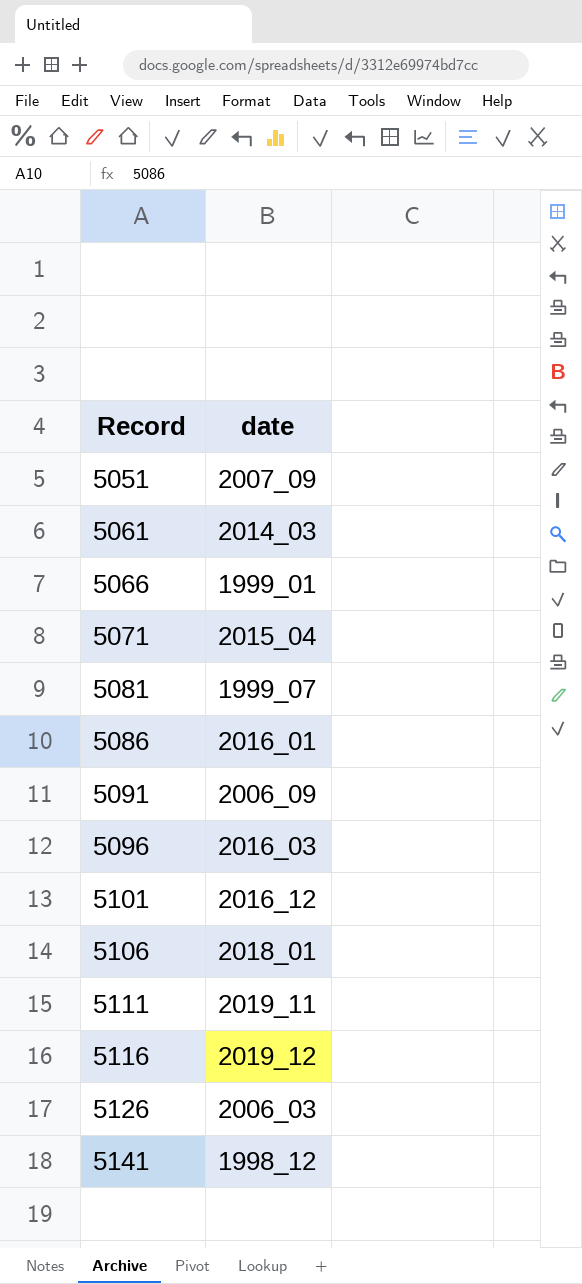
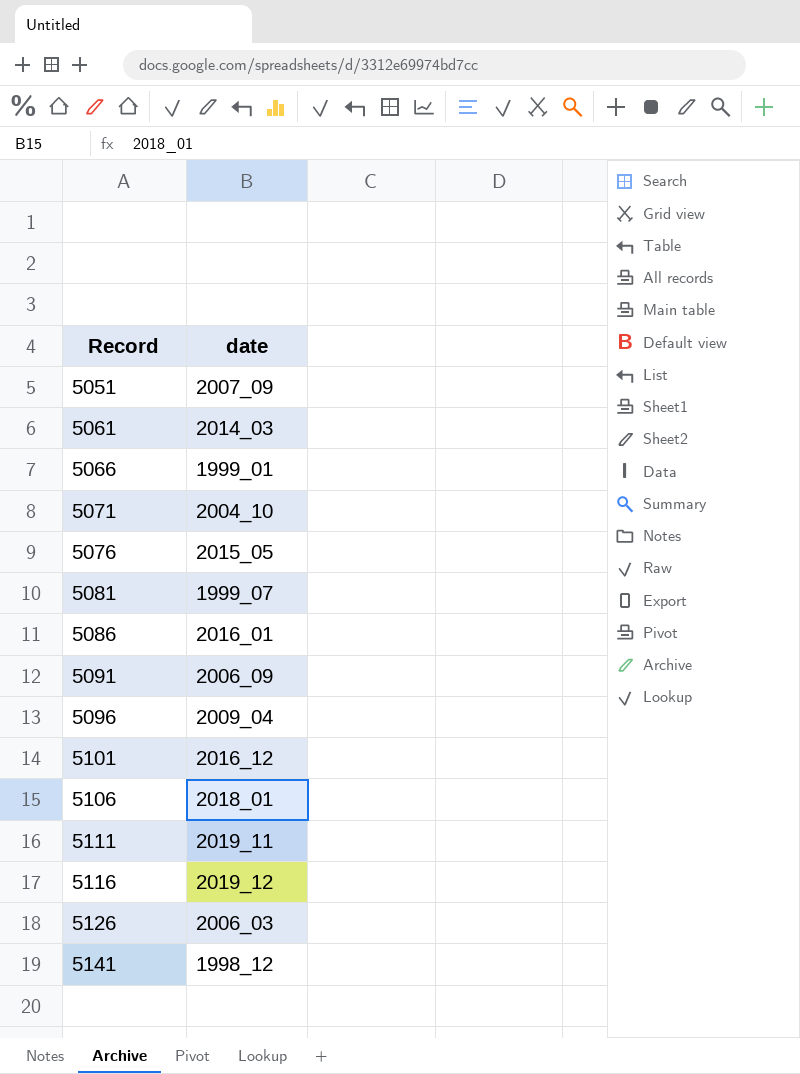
5071 | date: 2015_04 -> 2004_10
row 5076: none -> 2015_05
5096 | date: 2016_03 -> 2009_04

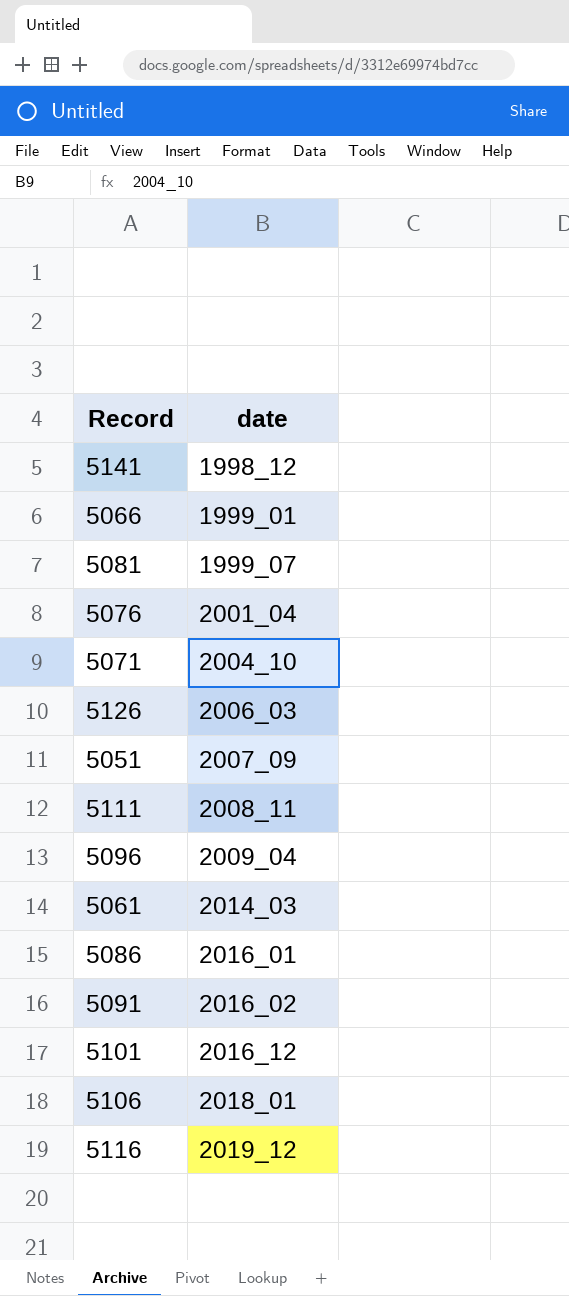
row order: Record ascending -> date ascending
5076 | date: 2015_05 -> 2001_04
5111 | date: 2019_11 -> 2008_11
5091 | date: 2006_09 -> 2016_02

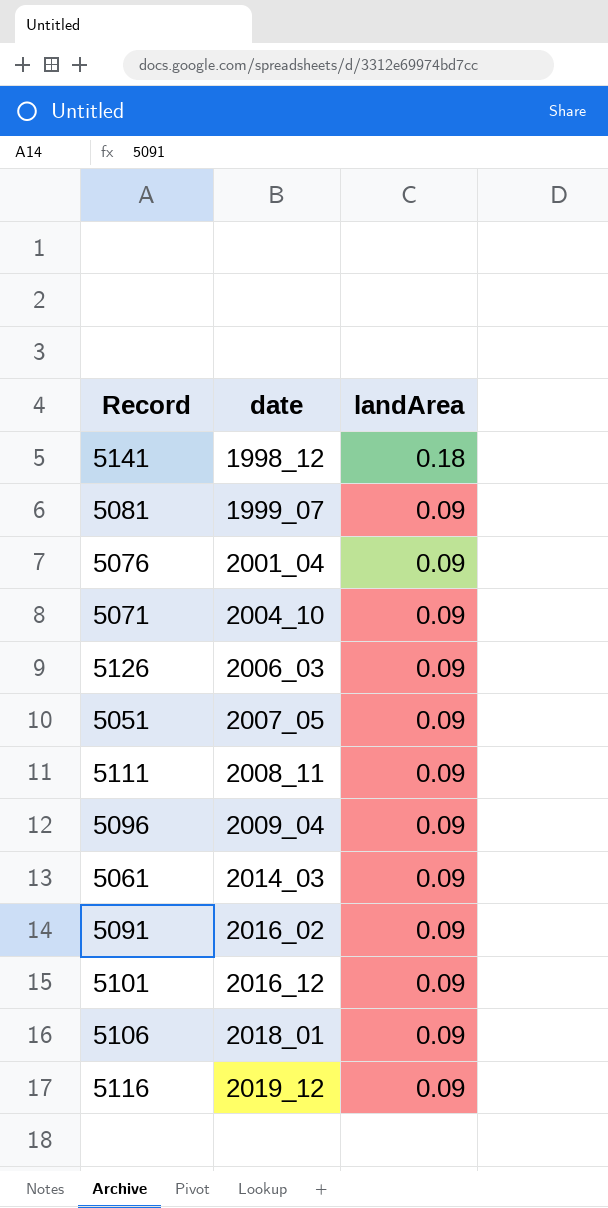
column landArea | position: none -> 3
row 5066: 1999_01 -> none
row 5086: 2016_01 -> none
5051 | date: 2007_09 -> 2007_05

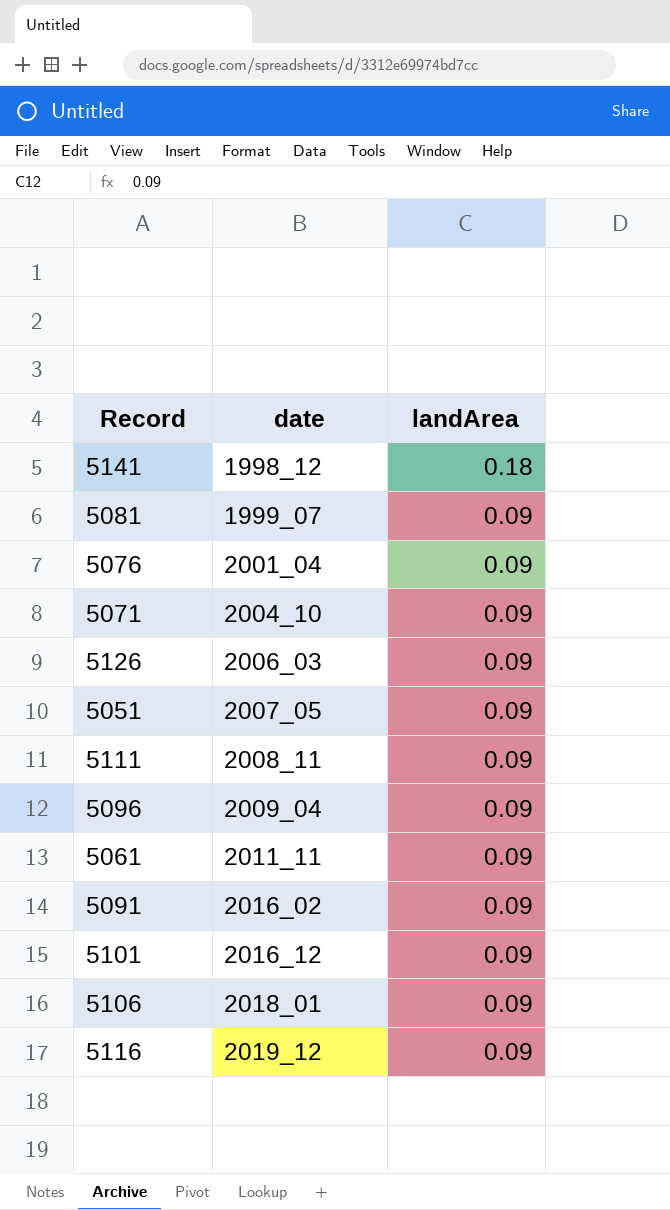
5061 | date: 2014_03 -> 2011_11

